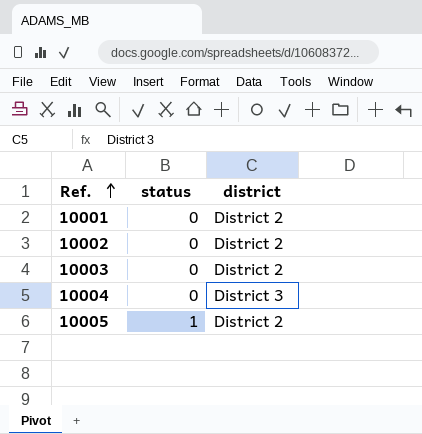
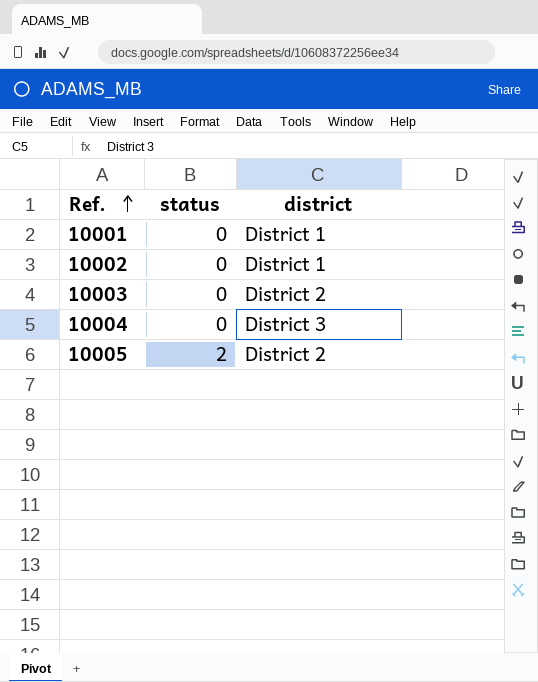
10001 | district: District 2 -> District 1
10002 | district: District 2 -> District 1
10005 | status: 1 -> 2

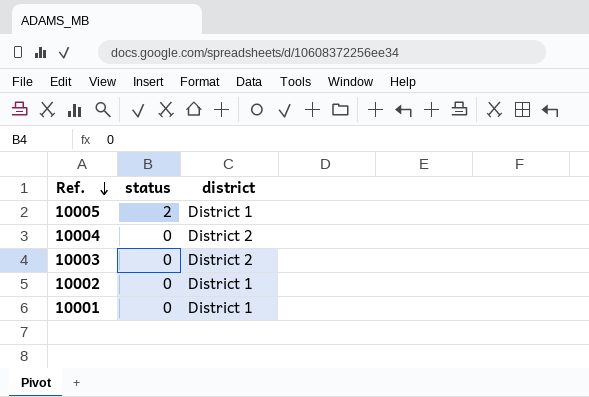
row order: Ref. ascending -> Ref. descending
10005 | district: District 2 -> District 1
10004 | district: District 3 -> District 2

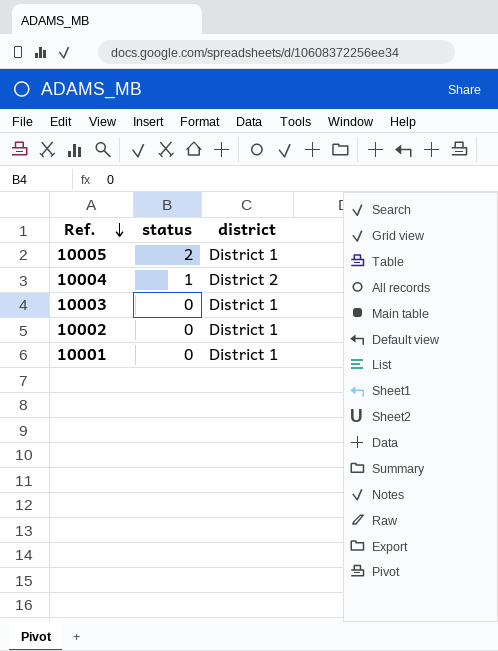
10004 | status: 0 -> 1
10003 | district: District 2 -> District 1

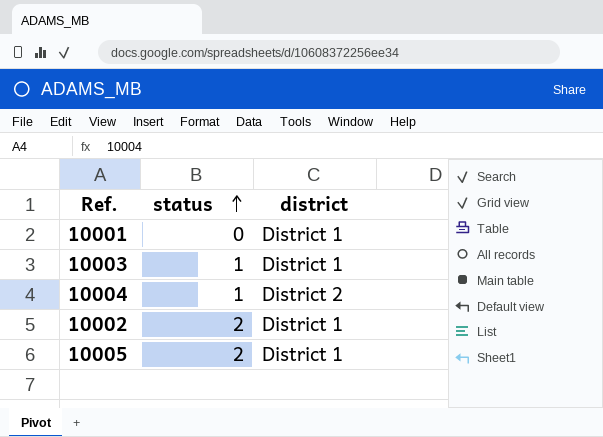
row order: Ref. descending -> status ascending
10003 | status: 0 -> 1
10002 | status: 0 -> 2

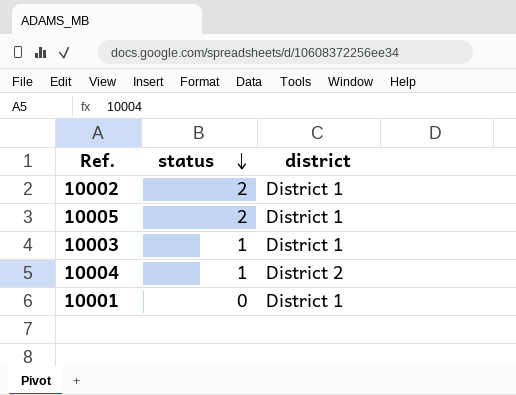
row order: status ascending -> status descending

